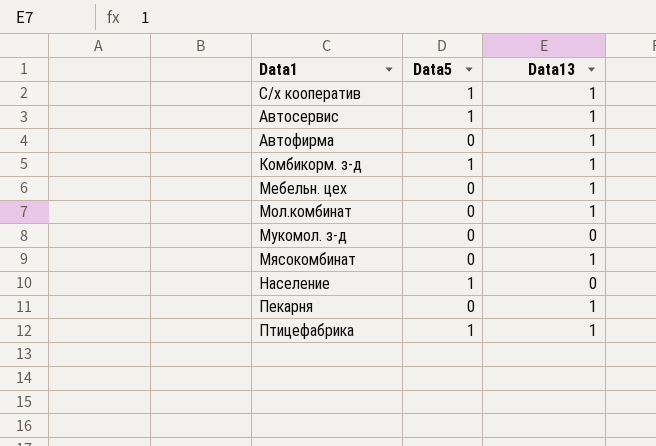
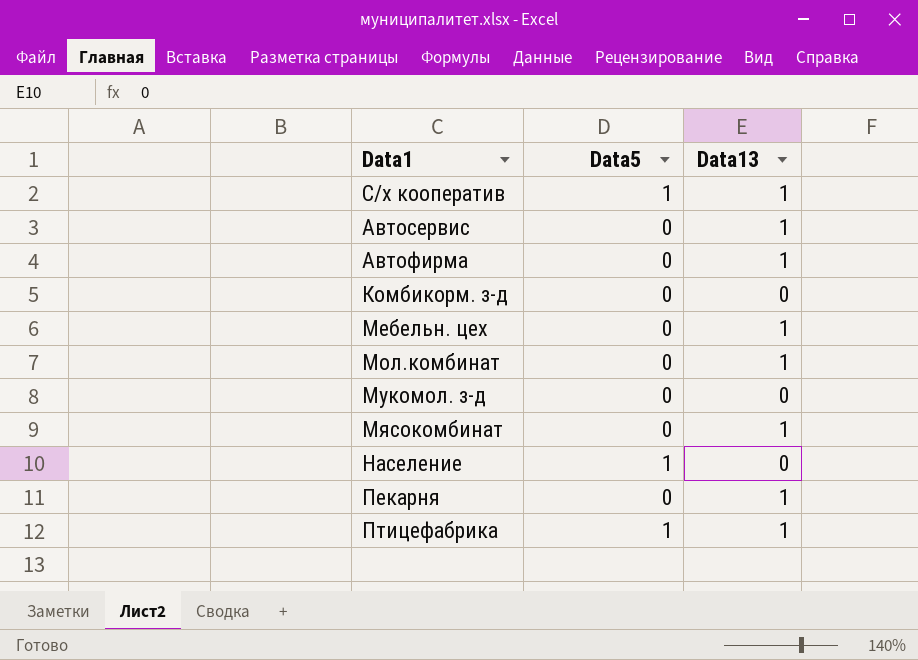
Автосервис | Data5: 1 -> 0
Комбикорм. з-д | Data5: 1 -> 0
Комбикорм. з-д | Data13: 1 -> 0

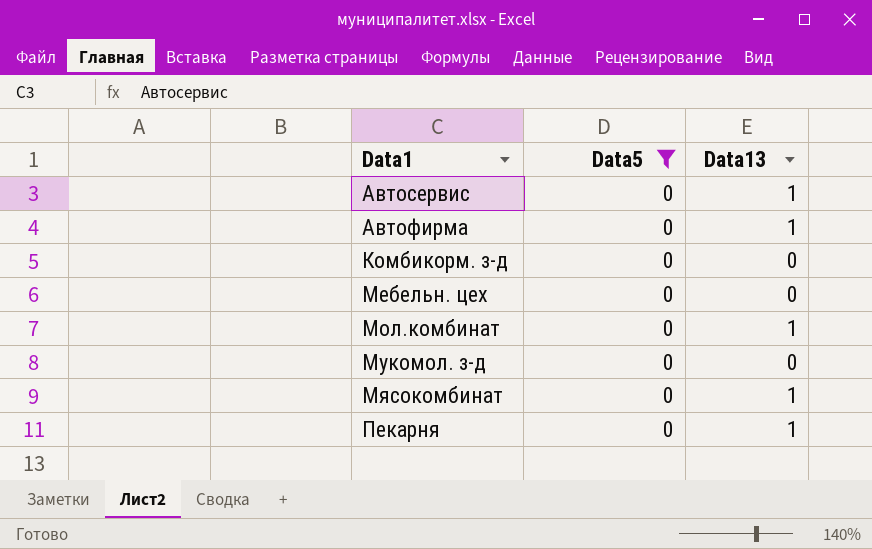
filter: none -> Data5 = 0
Мебельн. цех | Data13: 1 -> 0

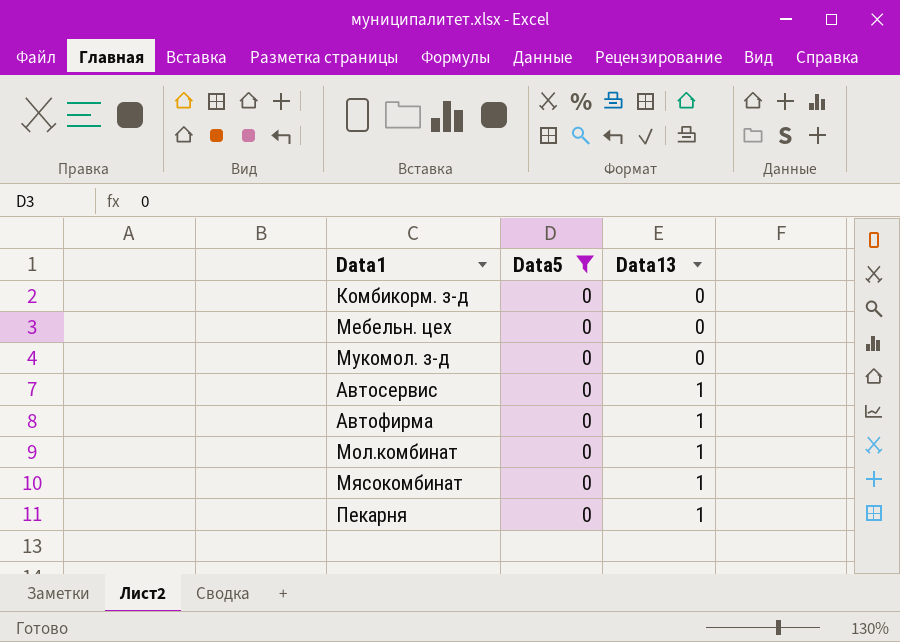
row order: Data1 ascending -> Data13 ascending

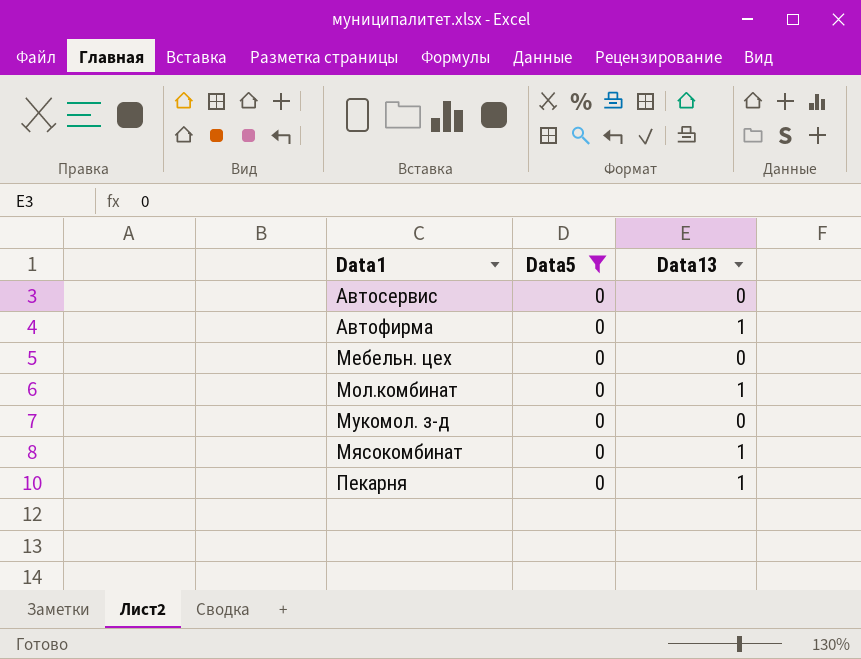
row order: Data13 ascending -> Data1 ascending
row Комбикорм. з-д: 0 | 0 -> none
Автосервис | Data13: 1 -> 0

